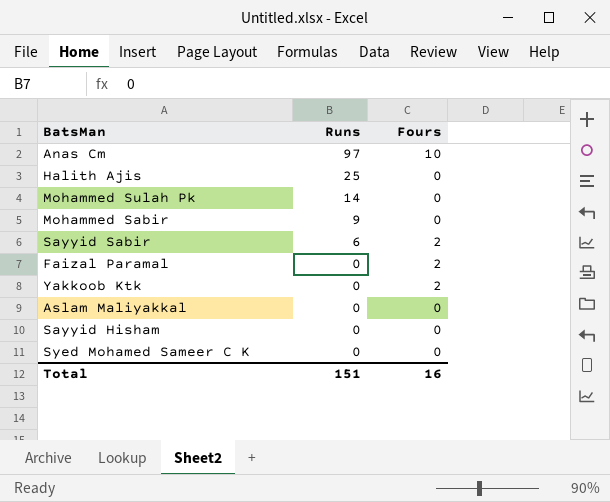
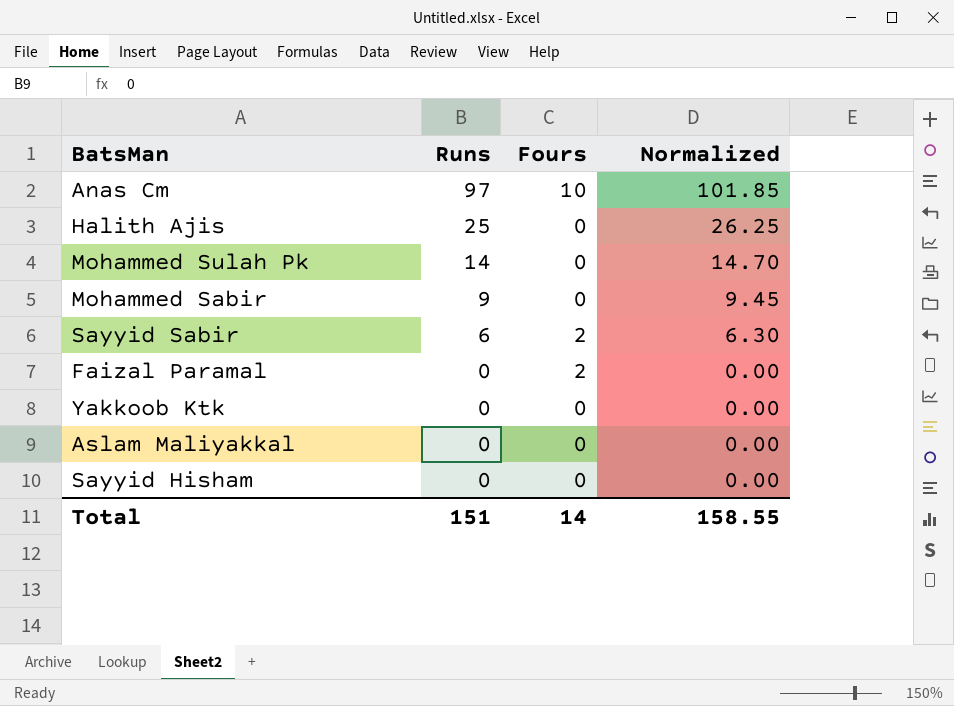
column Normalized | formula: none -> [Runs] * 1.05
row Syed Mohamed Sameer C K: 0 | 0 -> none
Yakkoob Ktk | Fours: 2 -> 0
Total | Fours: 16 -> 14

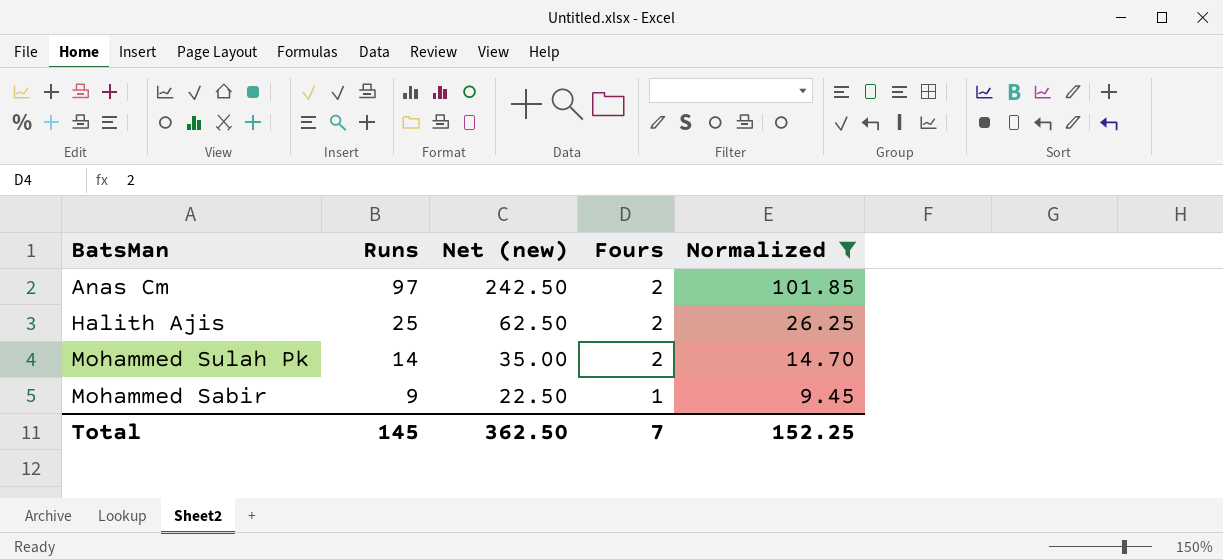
filter: none -> Normalized >= 9.45
column Net (new) | formula: none -> [Runs] * 2.5
Anas Cm | Fours: 10 -> 2
Halith Ajis | Fours: 0 -> 2
Mohammed Sulah Pk | Fours: 0 -> 2
Mohammed Sabir | Fours: 0 -> 1
Total | Runs: 151 -> 145
Total | Fours: 14 -> 7
Total | Normalized: 158.55 -> 152.25

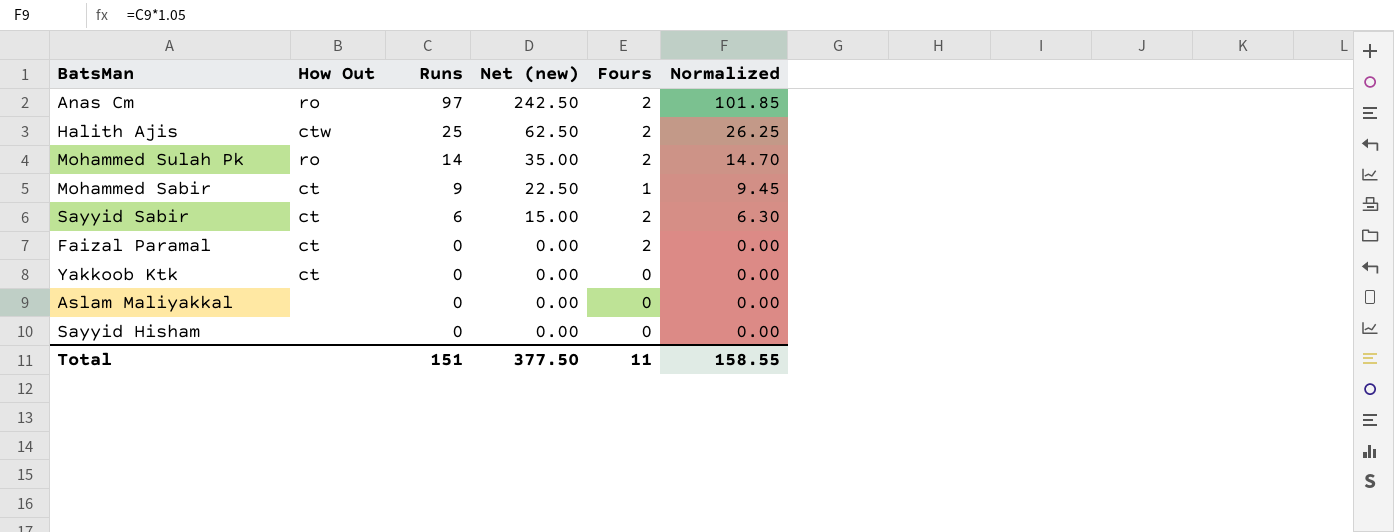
filter: Normalized >= 9.45 -> none
column How Out | position: none -> 2
Total | Runs: 145 -> 151
Total | Net (new): 362.50 -> 377.50
Total | Fours: 7 -> 11
Total | Normalized: 152.25 -> 158.55

